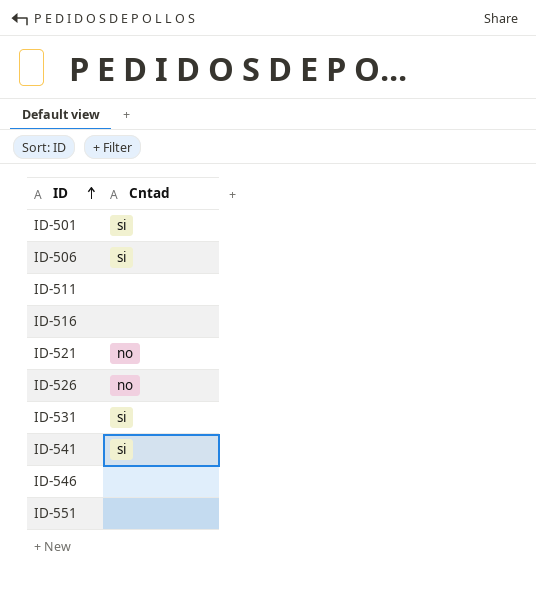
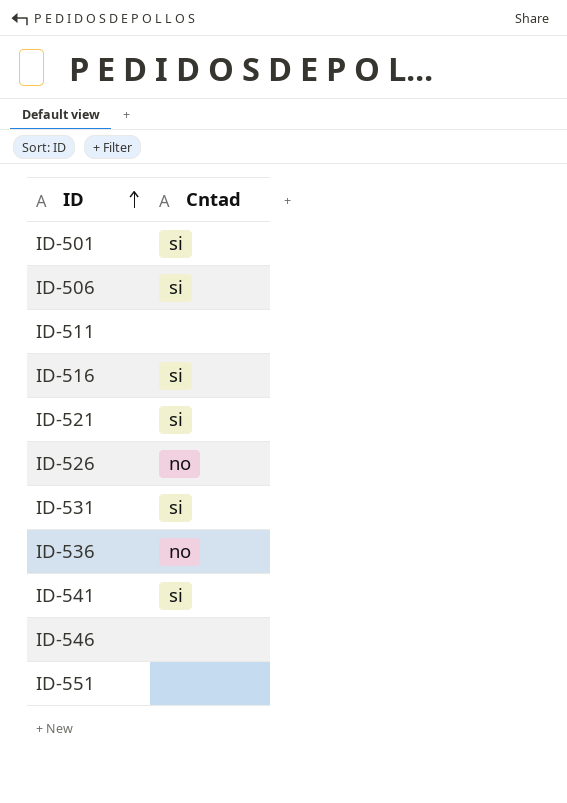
ID-516 | Cntad: none -> si
ID-521 | Cntad: no -> si
row ID-536: none -> no

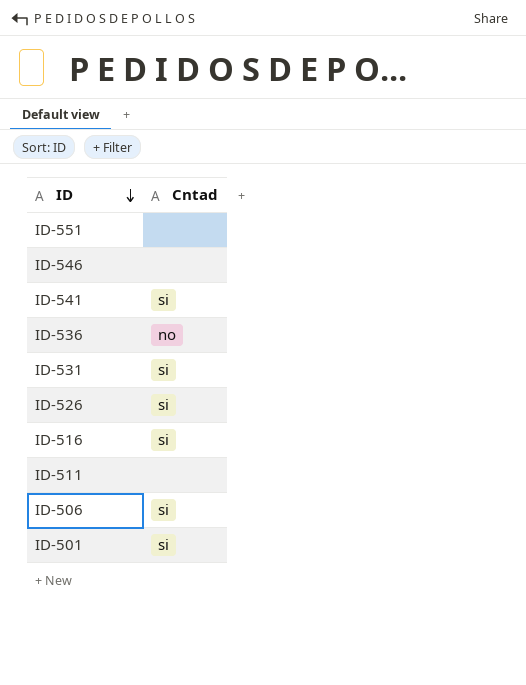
row order: ID ascending -> ID descending
row ID-521: si -> none
ID-526 | Cntad: no -> si

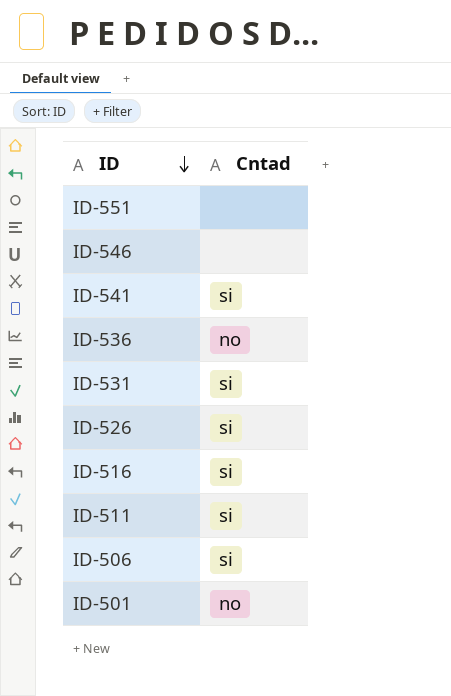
ID-511 | Cntad: none -> si
ID-501 | Cntad: si -> no

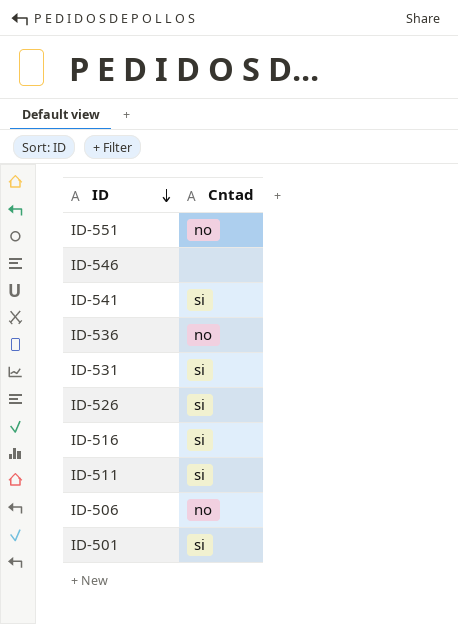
ID-551 | Cntad: none -> no
ID-506 | Cntad: si -> no
ID-501 | Cntad: no -> si

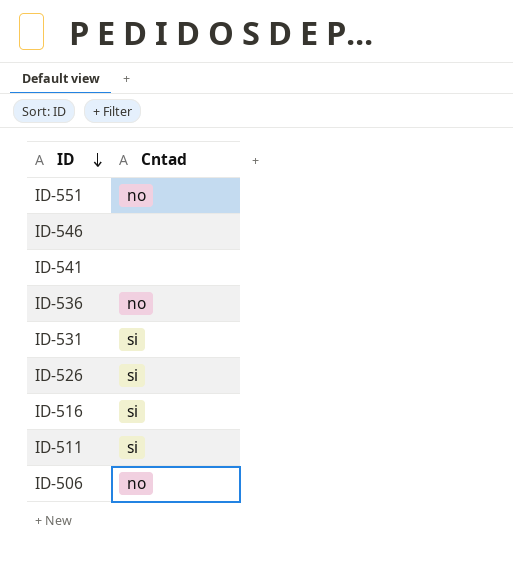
row ID-501: si -> none
ID-541 | Cntad: si -> none

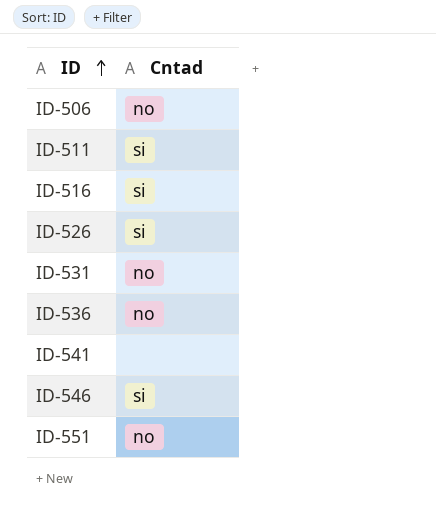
row order: ID descending -> ID ascending
ID-531 | Cntad: si -> no
ID-546 | Cntad: none -> si

